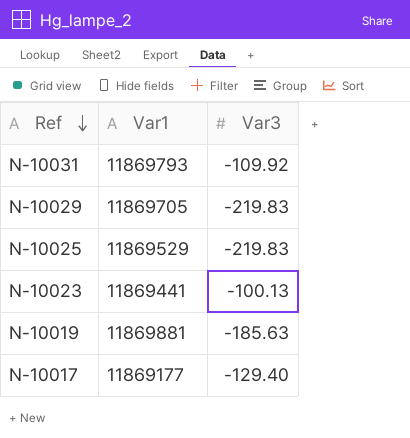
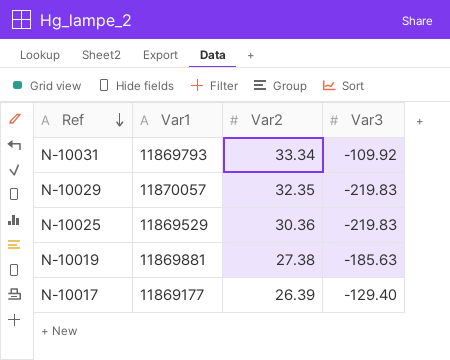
column Var2 | position: none -> 3
row N-10023: 11869441 | -100.13 -> none
N-10029 | Var1: 11869705 -> 11870057

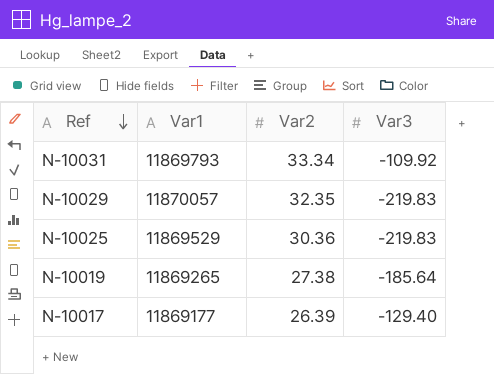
N-10019 | Var1: 11869881 -> 11869265
N-10019 | Var3: -185.63 -> -185.64

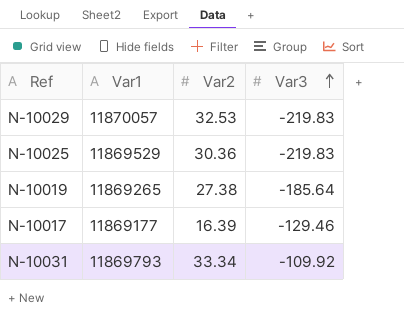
row order: Ref descending -> Var3 ascending
N-10029 | Var2: 32.35 -> 32.53
N-10017 | Var2: 26.39 -> 16.39
N-10017 | Var3: -129.40 -> -129.46

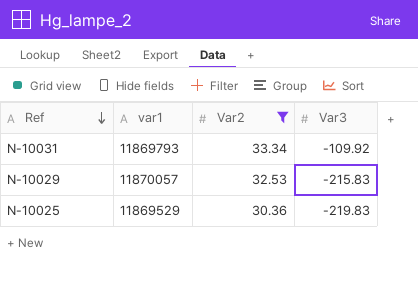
filter: none -> Var2 >= 30.36
row order: Var3 ascending -> Ref descending
column name: Var1 -> var1
N-10029 | Var3: -219.83 -> -215.83

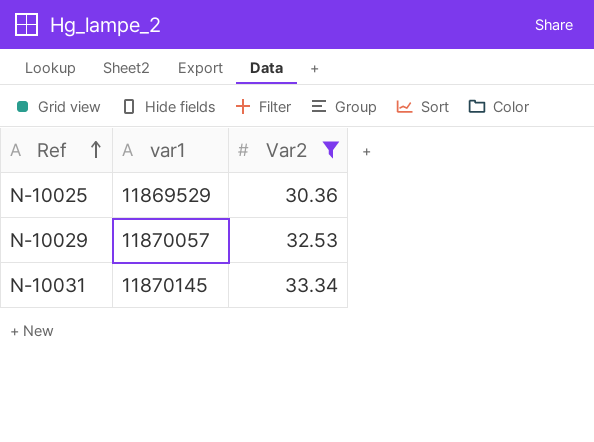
row order: Ref descending -> Ref ascending
column Var3 | position: 4 -> none
N-10031 | var1: 11869793 -> 11870145

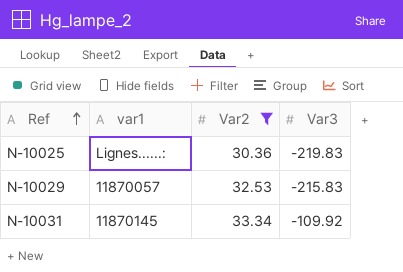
column Var3 | position: none -> 4
N-10025 | var1: 11869529 -> Lignes......:

